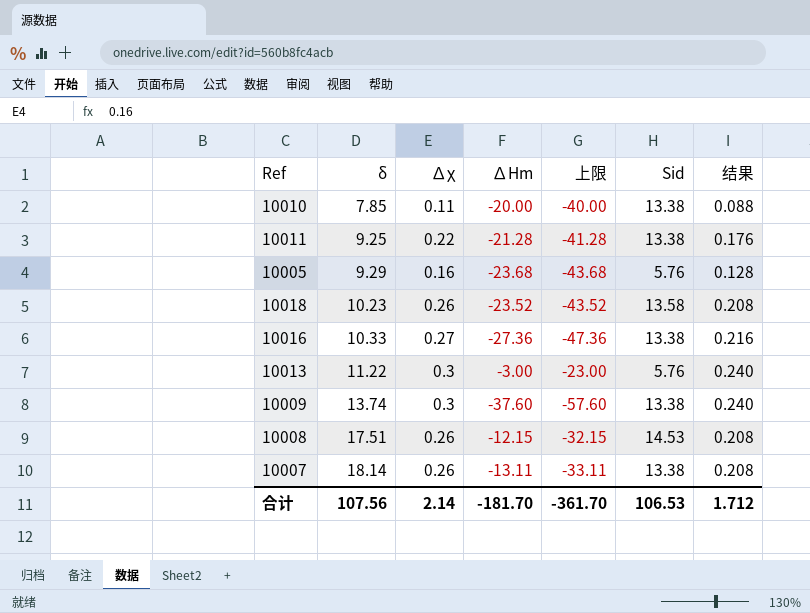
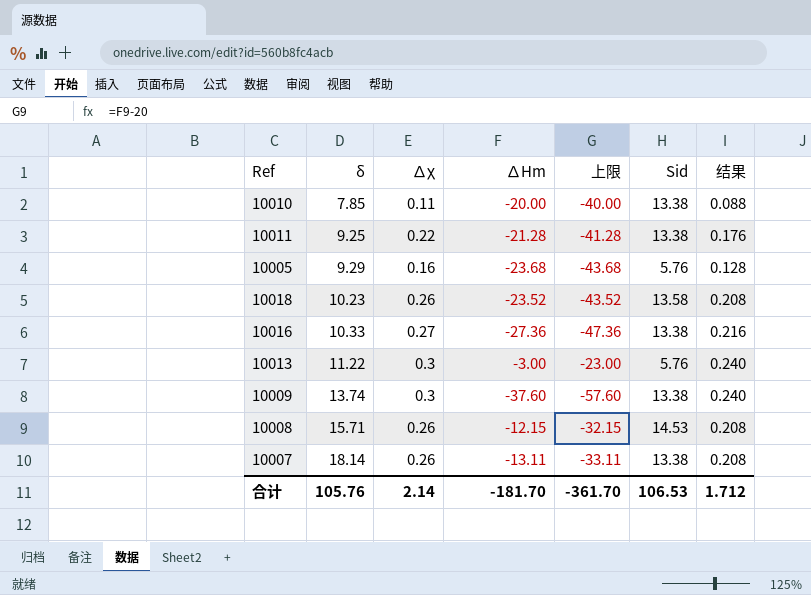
10008 | δ: 17.51 -> 15.71
合计 | δ: 107.56 -> 105.76

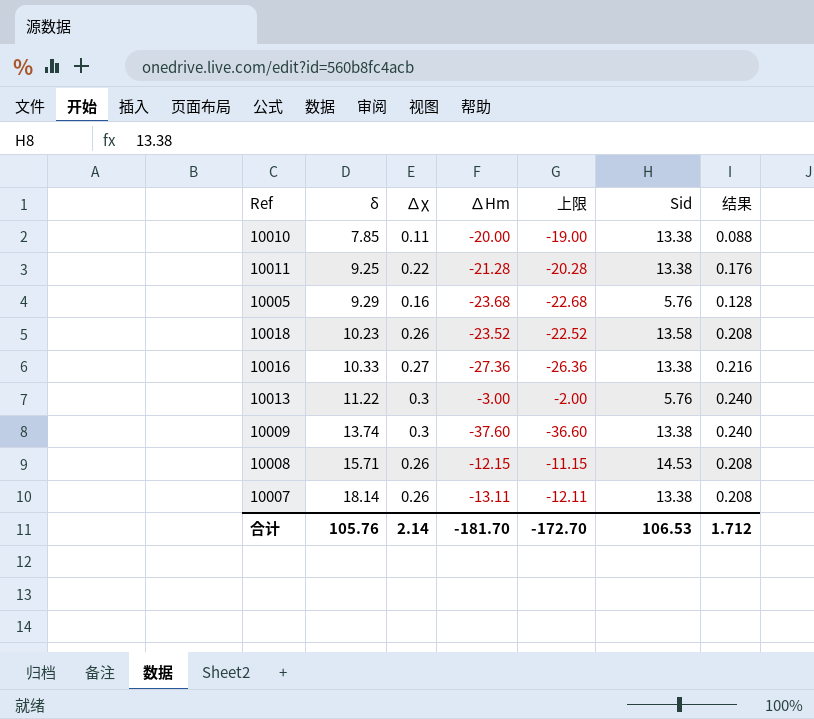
column 上限 | formula: [∆Hm] - 20 -> [∆Hm] + 1
合计 | 上限: -361.70 -> -172.70

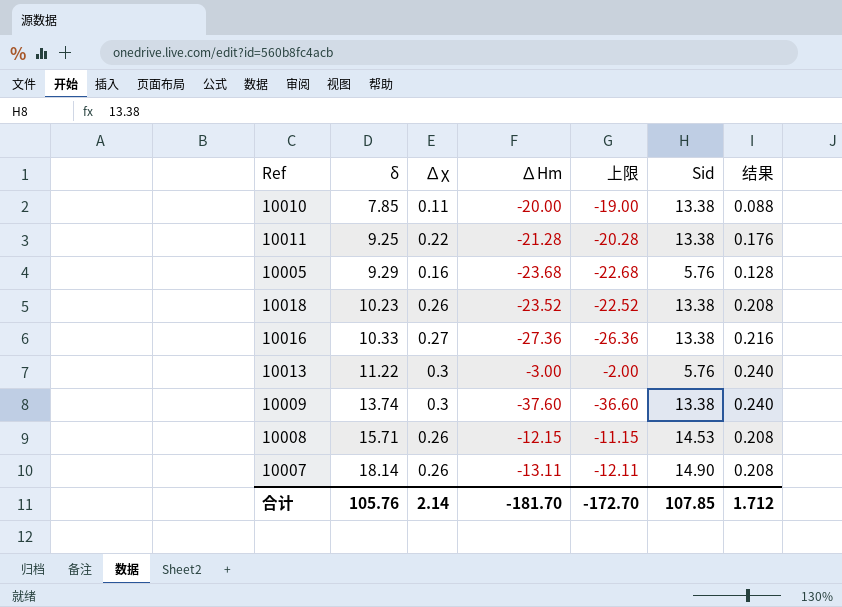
10018 | Sid: 13.58 -> 13.38
10007 | Sid: 13.38 -> 14.90
合计 | Sid: 106.53 -> 107.85

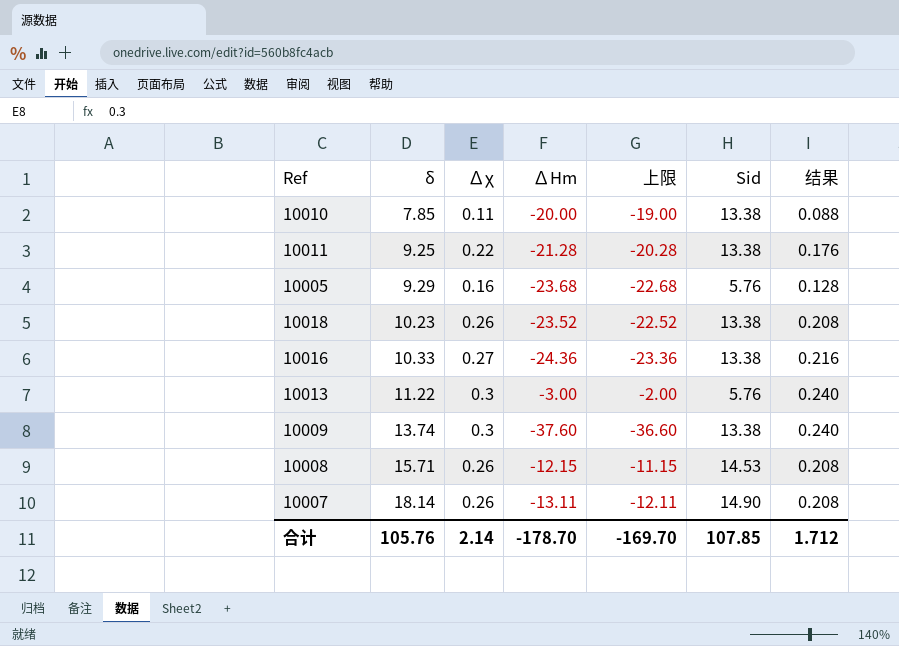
10016 | ∆Hm: -27.36 -> -24.36
10016 | 上限: -26.36 -> -23.36
合计 | ∆Hm: -181.70 -> -178.70
合计 | 上限: -172.70 -> -169.70

